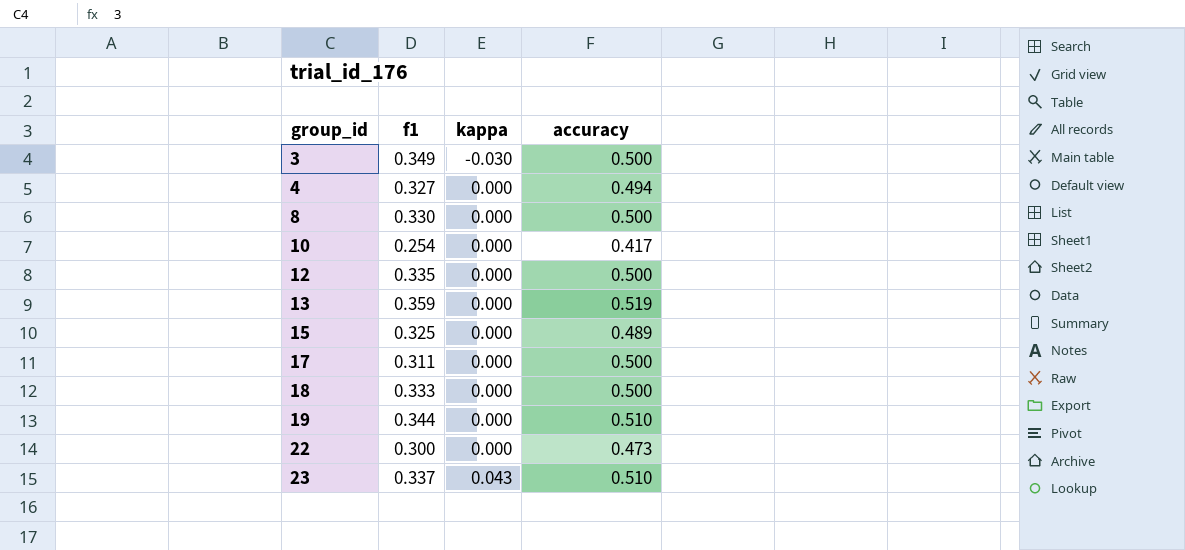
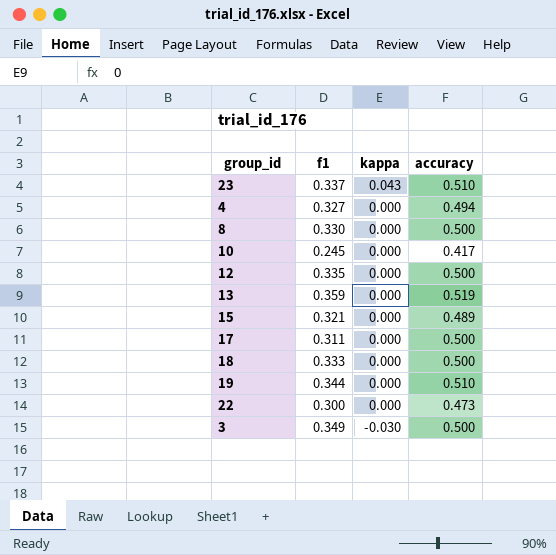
row order: group_id ascending -> kappa descending
10 | f1: 0.254 -> 0.245
15 | f1: 0.325 -> 0.321

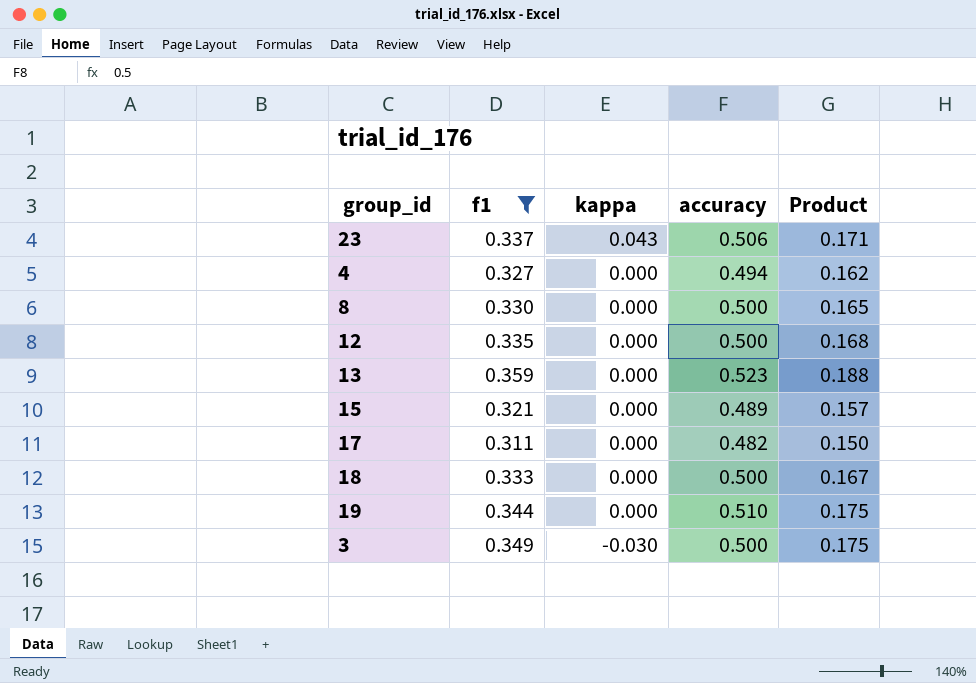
filter: none -> f1 >= 0.311
column Product | formula: none -> [f1] * [accuracy]
23 | accuracy: 0.510 -> 0.506
13 | accuracy: 0.519 -> 0.523
17 | accuracy: 0.500 -> 0.482

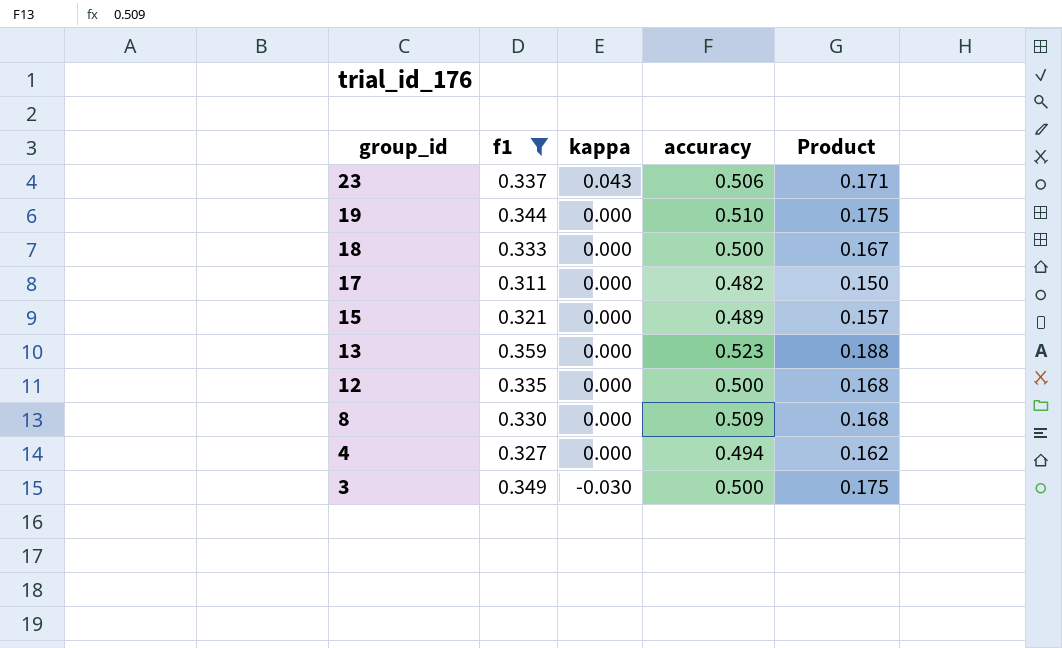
row order: kappa descending -> group_id descending
8 | accuracy: 0.500 -> 0.509
8 | Product: 0.165 -> 0.168

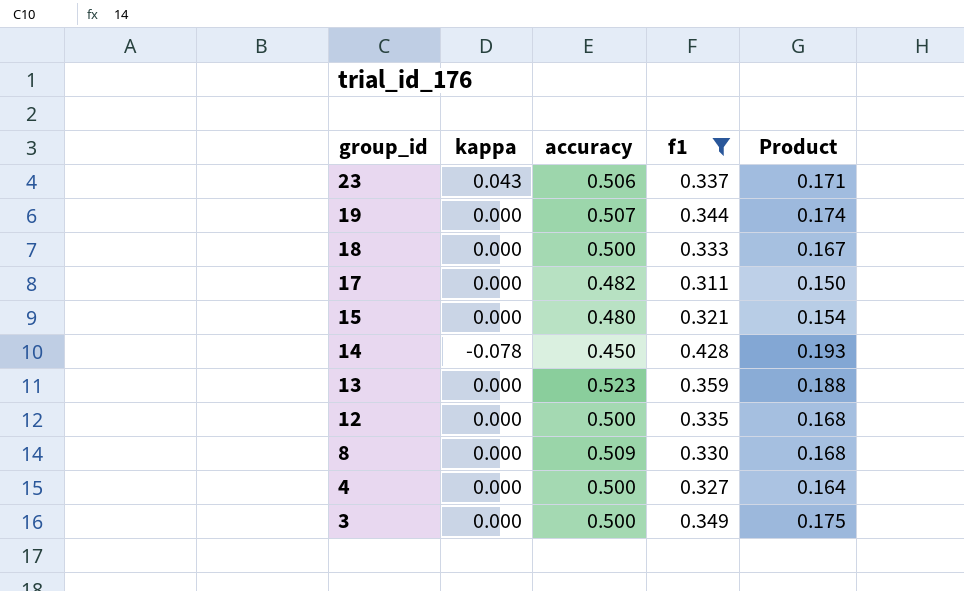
column f1 | position: 2 -> 4
19 | accuracy: 0.510 -> 0.507
19 | Product: 0.175 -> 0.174
15 | accuracy: 0.489 -> 0.480
15 | Product: 0.157 -> 0.154
row 14: none -> -0.078 | 0.450 | 0.428 | 0.193
4 | accuracy: 0.494 -> 0.500
4 | Product: 0.162 -> 0.164
3 | kappa: -0.030 -> 0.000

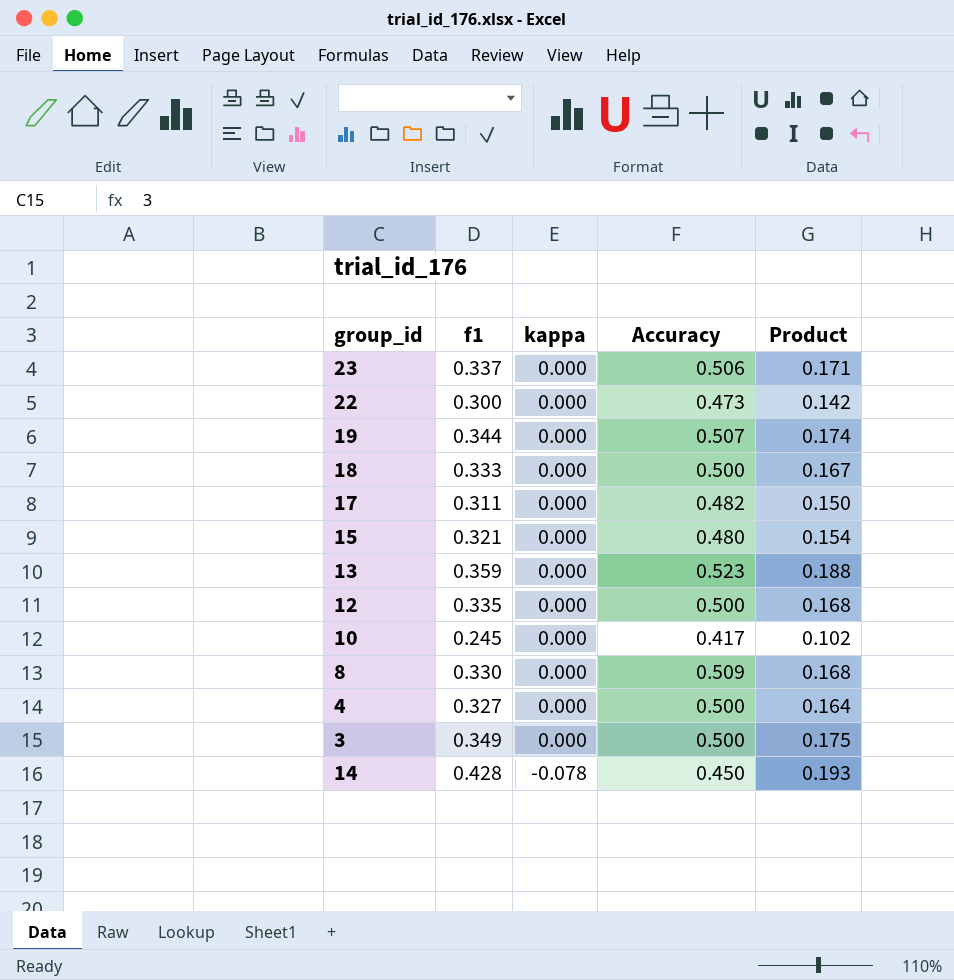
filter: f1 >= 0.311 -> none
row order: group_id descending -> kappa descending
column f1 | position: 4 -> 2
column name: accuracy -> Accuracy
23 | kappa: 0.043 -> 0.000

